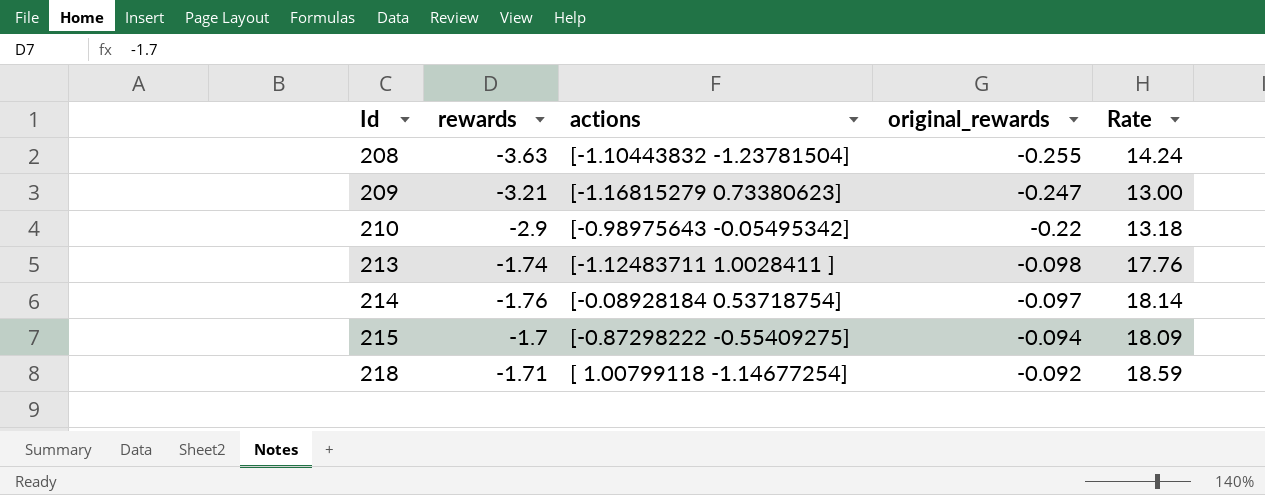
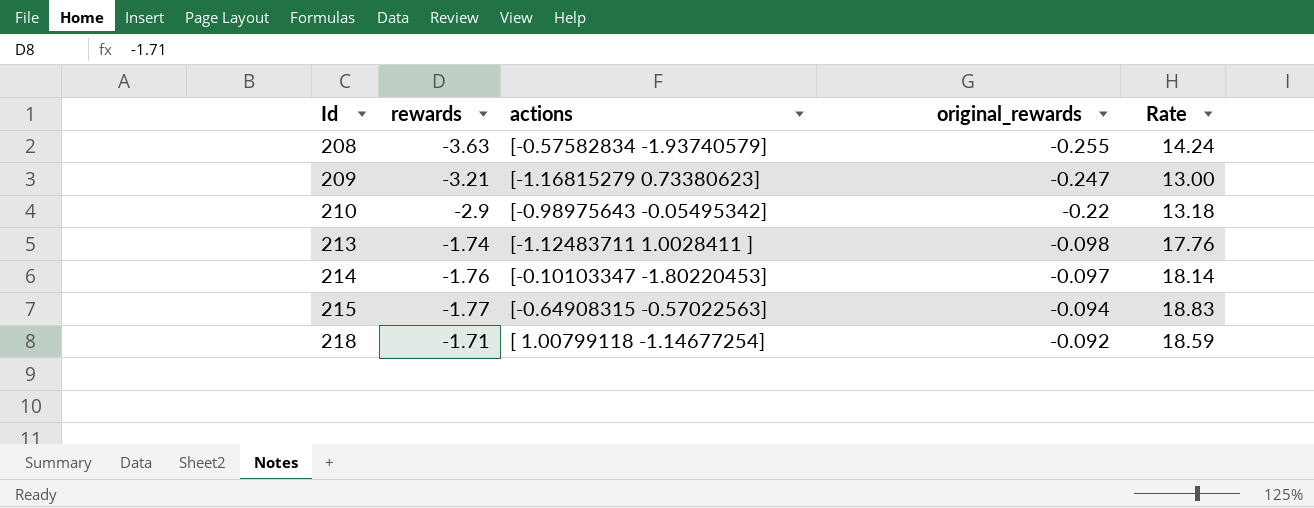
208 | actions: [-1.10443832 -1.23781504] -> [-0.57582834 -1.93740579]
214 | actions: [-0.08928184 0.53718754] -> [-0.10103347 -1.80220453]
215 | rewards: -1.7 -> -1.77
215 | actions: [-0.87298222 -0.55409275] -> [-0.64908315 -0.57022563]
215 | Rate: 18.09 -> 18.83

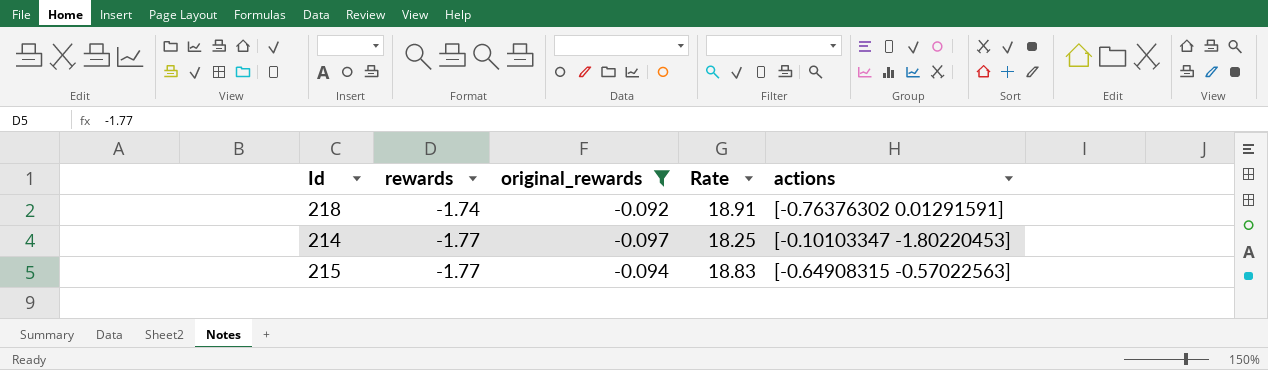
filter: none -> original_rewards >= -0.097
row order: Id ascending -> rewards descending
column actions | position: 3 -> 5
218 | rewards: -1.71 -> -1.74
218 | Rate: 18.59 -> 18.91
218 | actions: [ 1.00799118 -1.14677254] -> [-0.76376302 0.01291591]
214 | rewards: -1.76 -> -1.77
214 | Rate: 18.14 -> 18.25

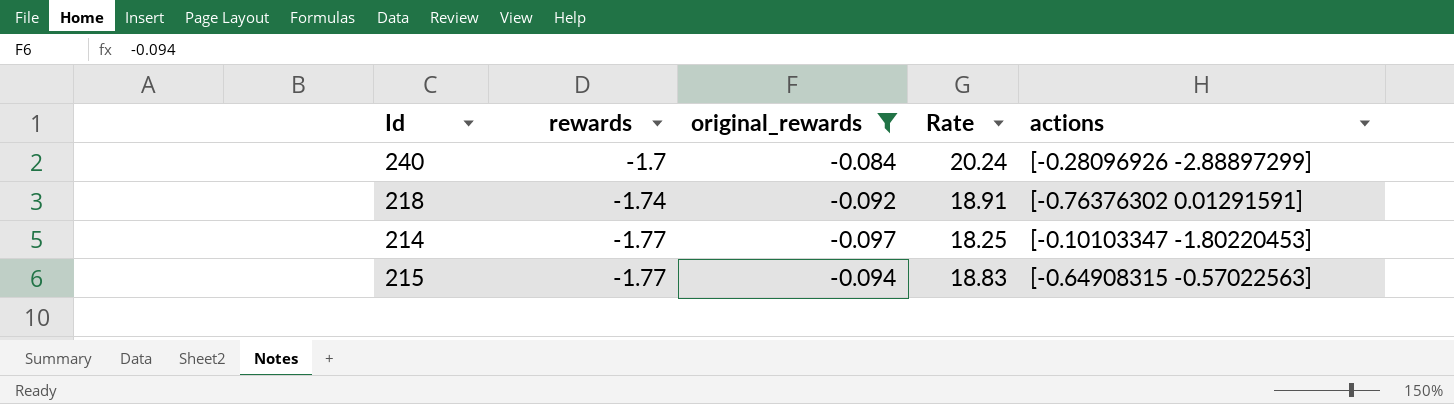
row 240: none -> -1.7 | -0.084 | 20.24 | [-0.28096926 -2.88897299]

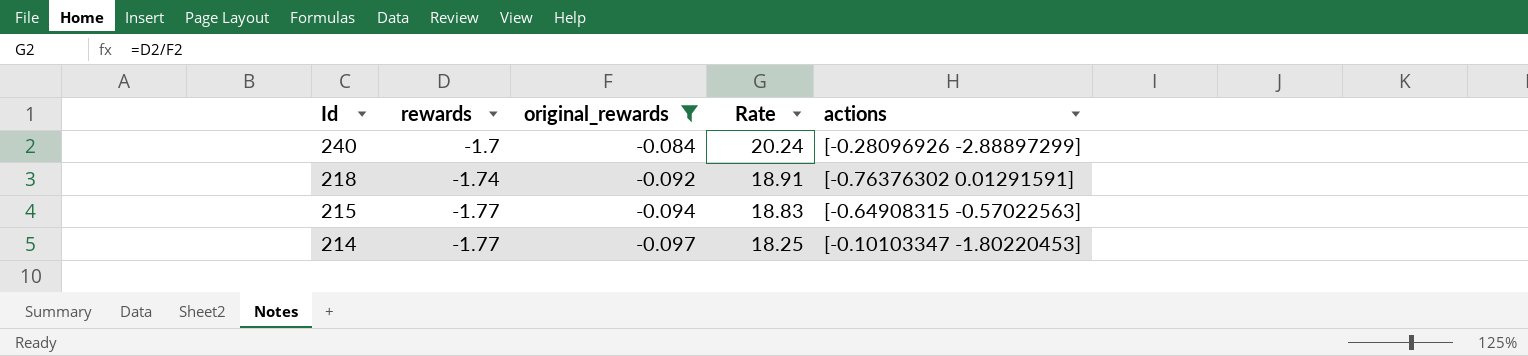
row order: rewards descending -> Id descending

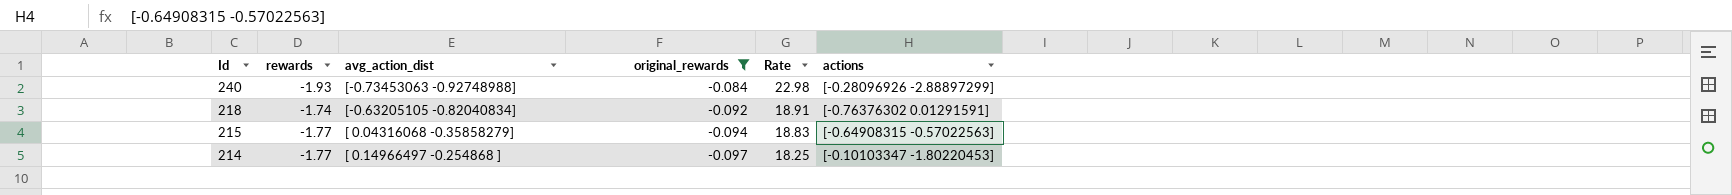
column avg_action_dist | position: none -> 3
240 | rewards: -1.7 -> -1.93
240 | Rate: 20.24 -> 22.98

